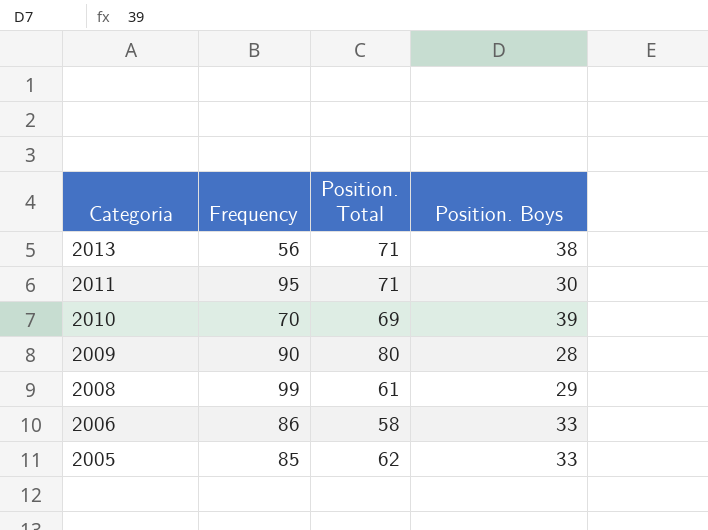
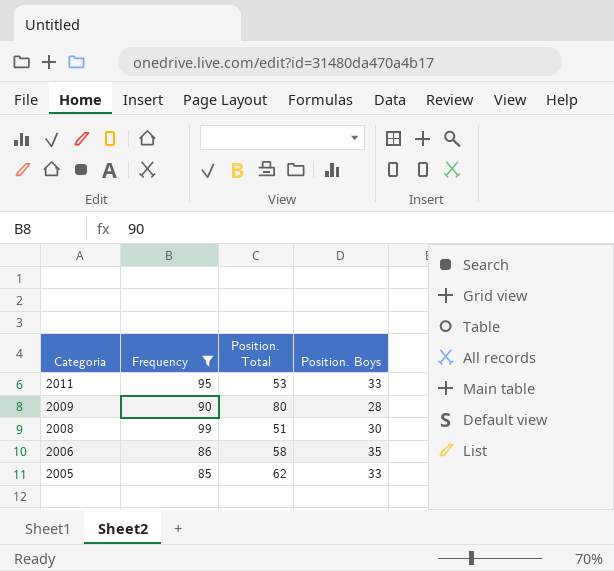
filter: none -> Frequency >= 85
2011 | Position. Total: 71 -> 53
2011 | Position. Boys: 30 -> 33
2008 | Position. Total: 61 -> 51
2008 | Position. Boys: 29 -> 30
2006 | Position. Boys: 33 -> 35

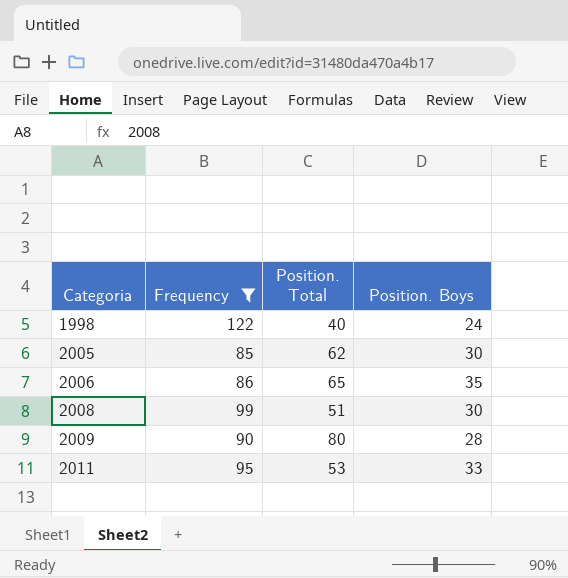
row order: Categoria descending -> Categoria ascending
row 1998: none -> 122 | 40 | 24
2005 | Position. Boys: 33 -> 30
2006 | Position. Total: 58 -> 65

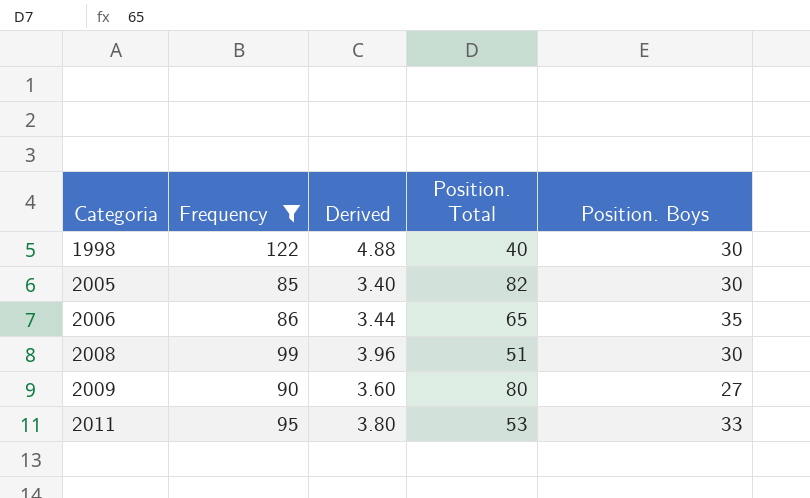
column Derived | formula: none -> [Frequency] * 0.04
1998 | Position. Boys: 24 -> 30
2005 | Position. Total: 62 -> 82
2009 | Position. Boys: 28 -> 27

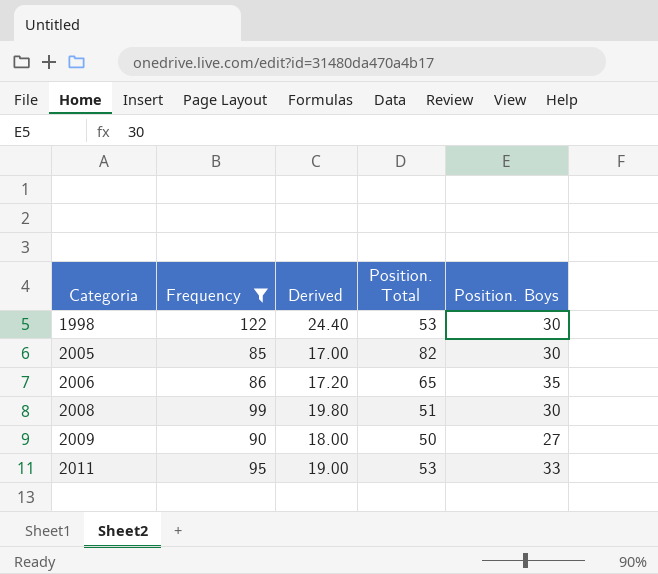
column Derived | formula: [Frequency] * 0.04 -> [Frequency] * 0.2
1998 | Position. Total: 40 -> 53
2009 | Position. Total: 80 -> 50

